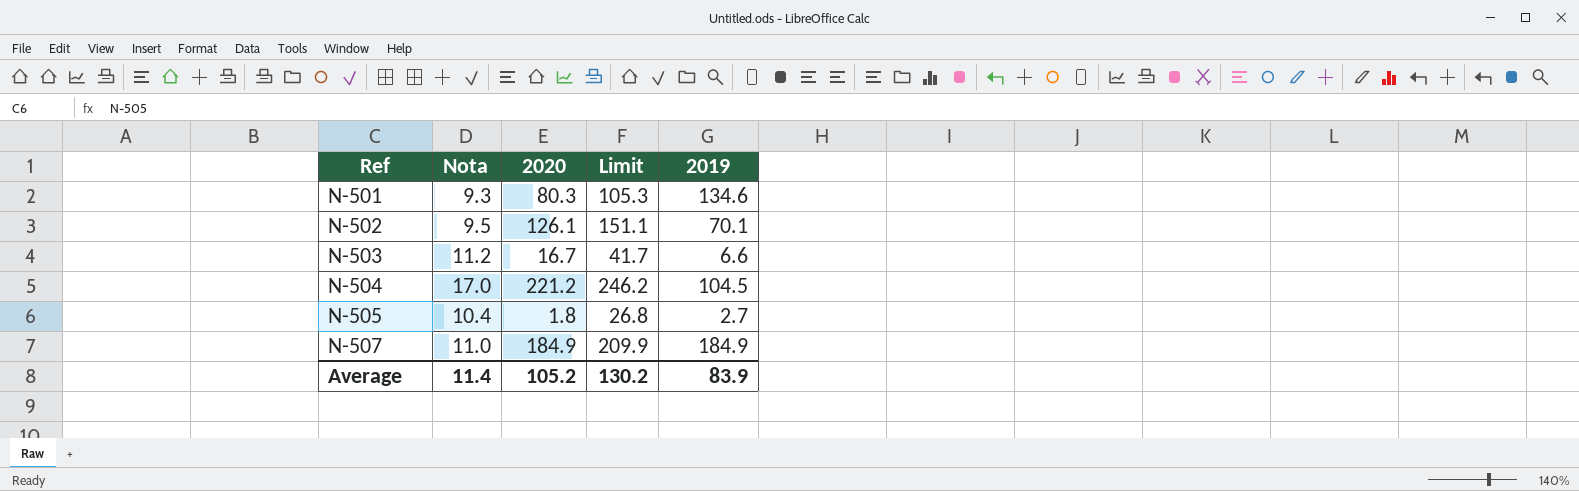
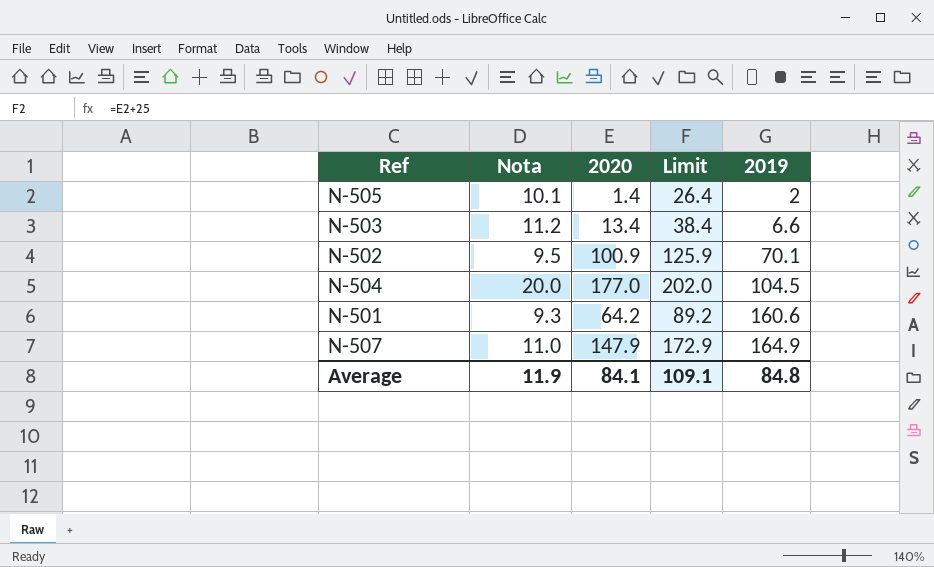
row order: Ref ascending -> 2019 ascending
N-505 | Nota: 10.4 -> 10.1
N-505 | 2020: 1.8 -> 1.4
N-505 | Limit: 26.8 -> 26.4
N-505 | 2019: 2.7 -> 2
N-503 | 2020: 16.7 -> 13.4
N-503 | Limit: 41.7 -> 38.4
N-502 | 2020: 126.1 -> 100.9
N-502 | Limit: 151.1 -> 125.9
N-504 | Nota: 17.0 -> 20.0
N-504 | 2020: 221.2 -> 177.0
N-504 | Limit: 246.2 -> 202.0
N-501 | 2020: 80.3 -> 64.2
N-501 | Limit: 105.3 -> 89.2
N-501 | 2019: 134.6 -> 160.6
N-507 | 2020: 184.9 -> 147.9
N-507 | Limit: 209.9 -> 172.9
N-507 | 2019: 184.9 -> 164.9
Average | Nota: 11.4 -> 11.9
Average | 2020: 105.2 -> 84.1
Average | Limit: 130.2 -> 109.1
Average | 2019: 83.9 -> 84.8

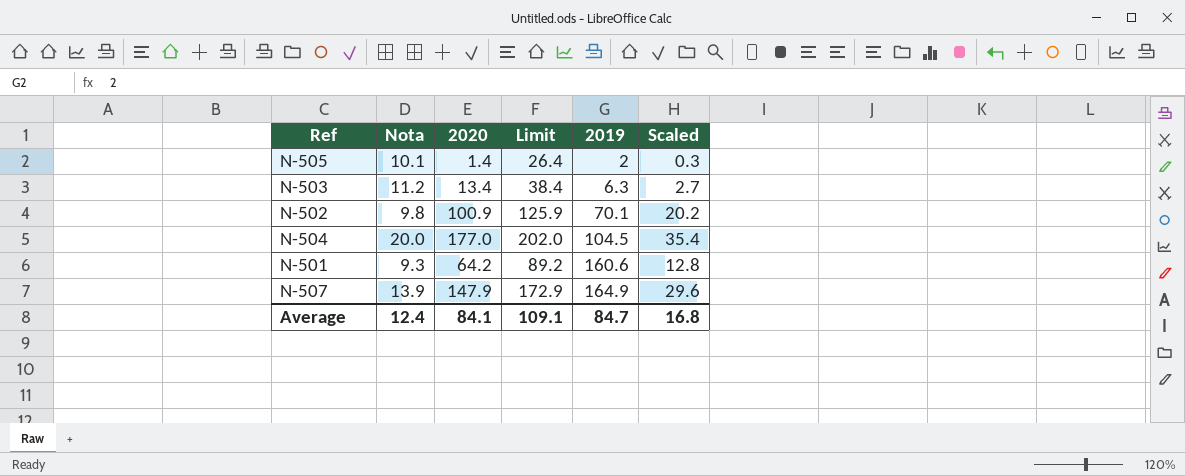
column Scaled | formula: none -> [2020] * 0.2
N-503 | 2019: 6.6 -> 6.3
N-502 | Nota: 9.5 -> 9.8
N-507 | Nota: 11.0 -> 13.9
Average | Nota: 11.9 -> 12.4
Average | 2019: 84.8 -> 84.7

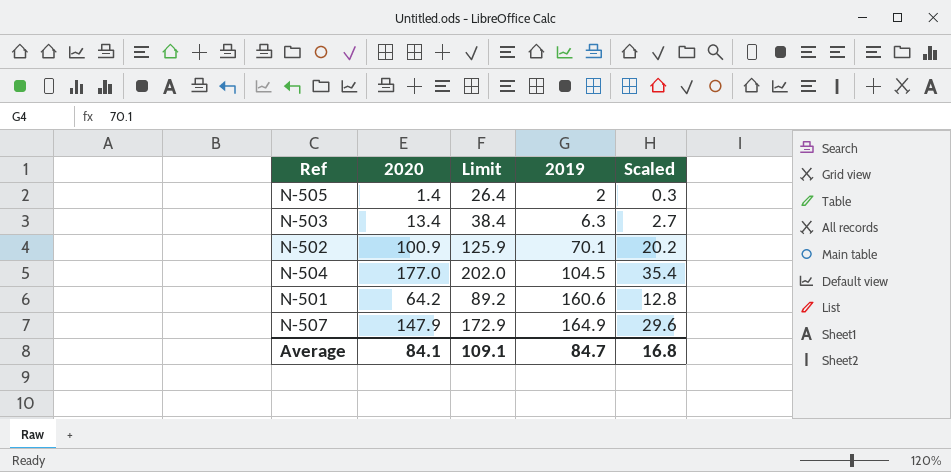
column Nota | position: 2 -> none

